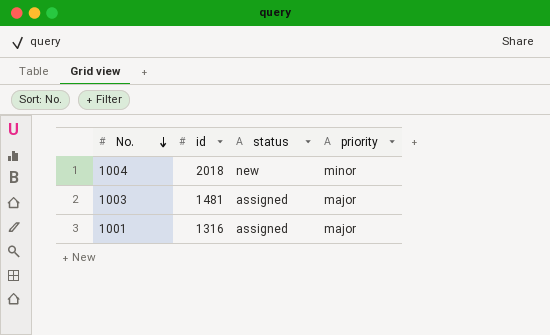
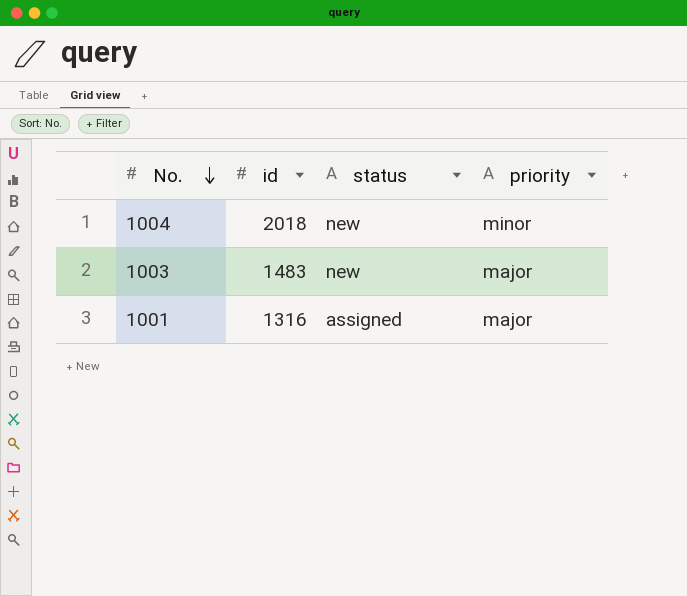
1003 | id: 1481 -> 1483
1003 | status: assigned -> new

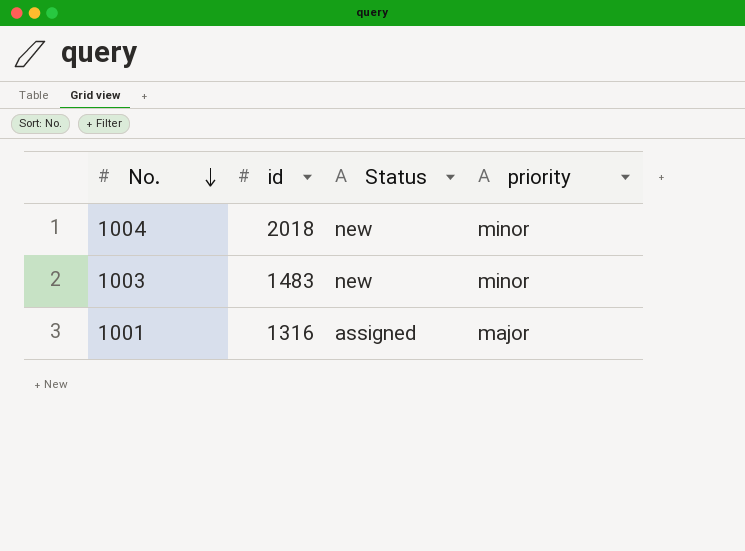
column name: status -> Status
1003 | priority: major -> minor

